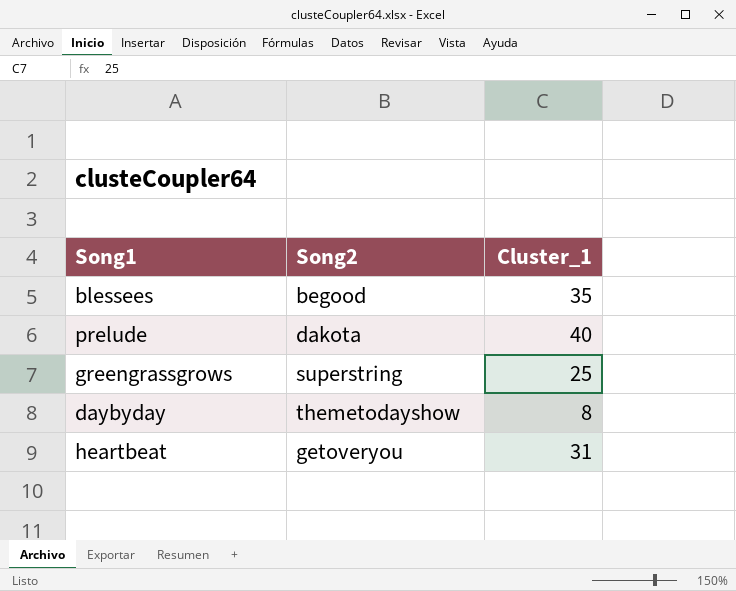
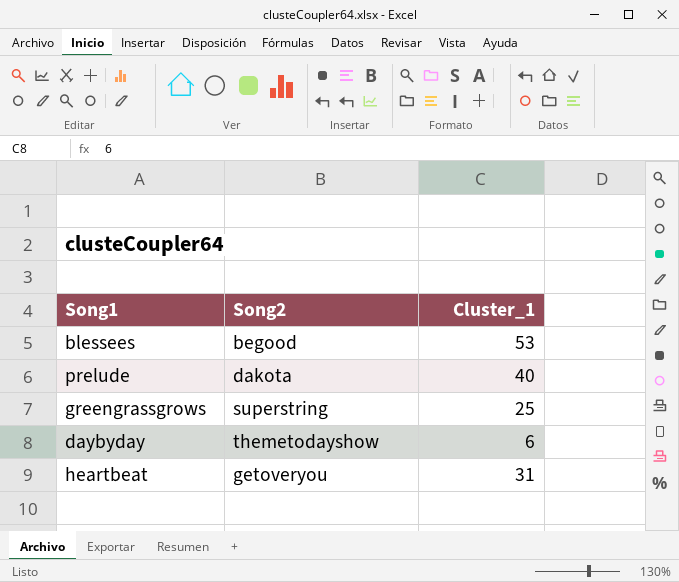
blessees | Cluster_1: 35 -> 53
daybyday | Cluster_1: 8 -> 6

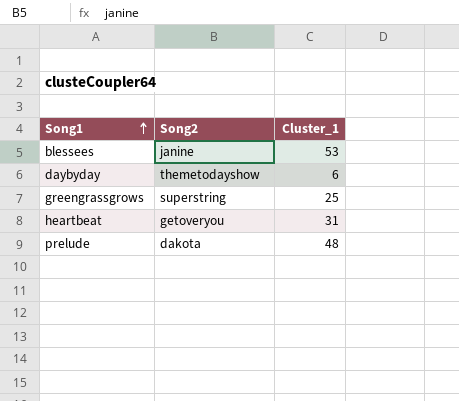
row order: none -> Song1 ascending
blessees | Song2: begood -> janine
prelude | Cluster_1: 40 -> 48

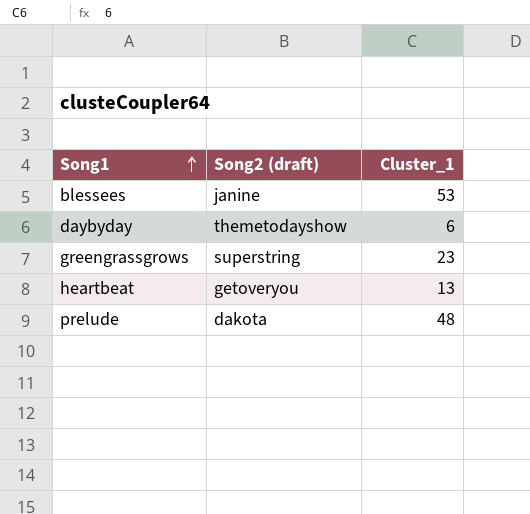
column name: Song2 -> Song2 (draft)
greengrassgrows | Cluster_1: 25 -> 23
heartbeat | Cluster_1: 31 -> 13

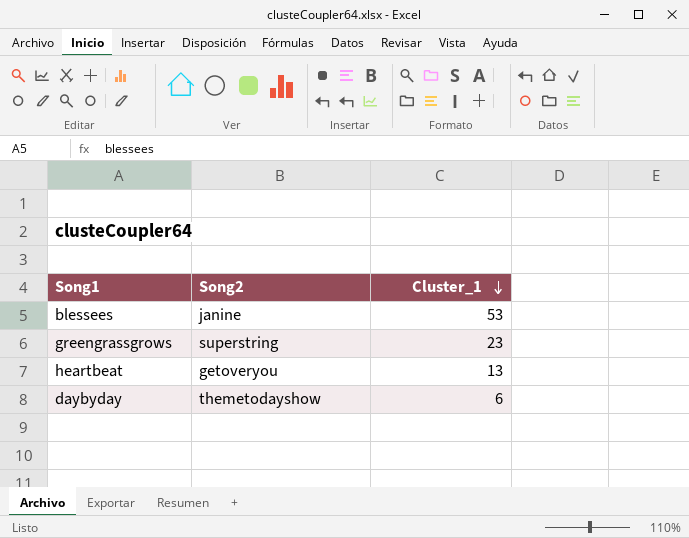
row order: Song1 ascending -> Cluster_1 descending
column name: Song2 (draft) -> Song2
row prelude: dakota | 48 -> none

